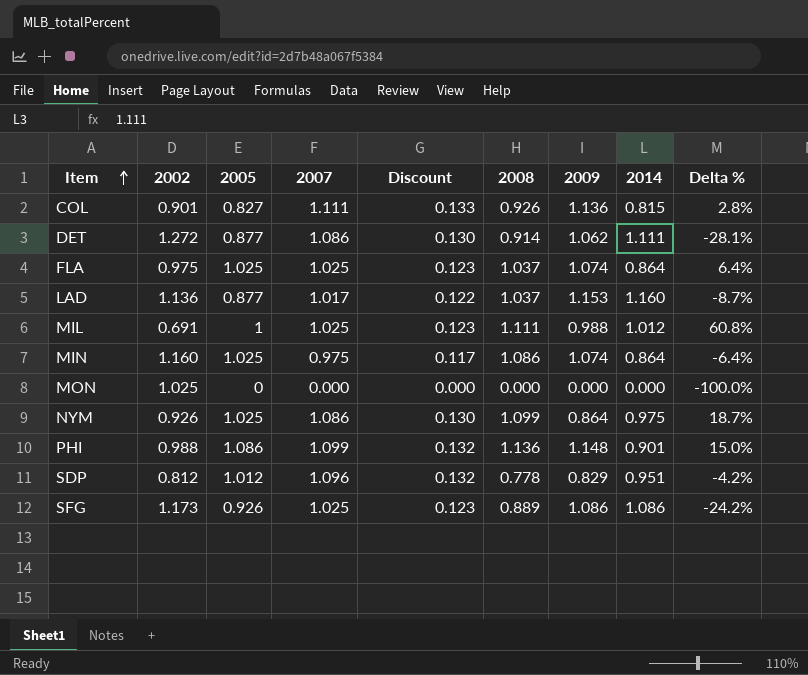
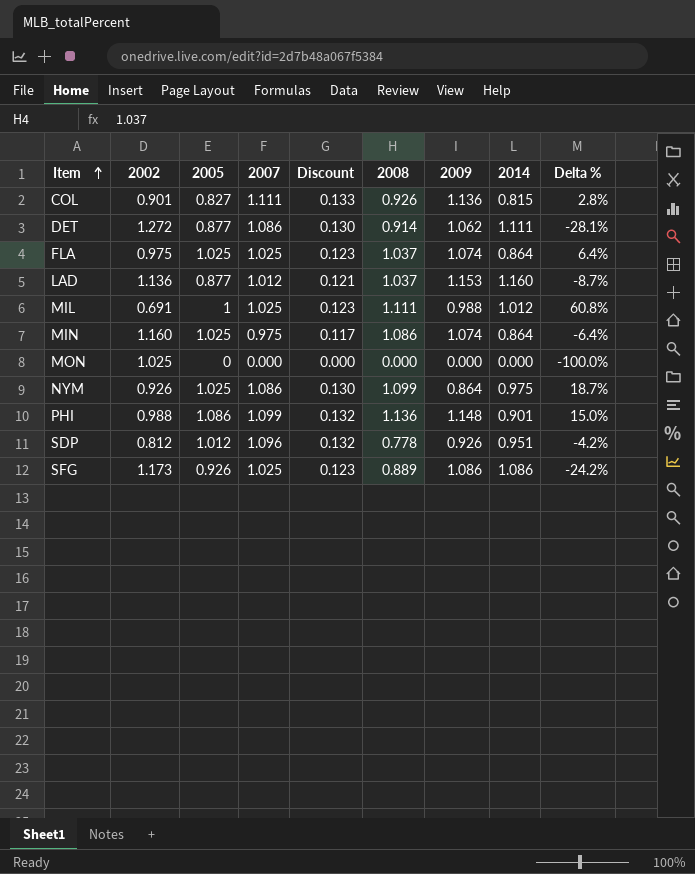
LAD | 2007: 1.017 -> 1.012
LAD | Discount: 0.122 -> 0.121
SDP | 2009: 0.829 -> 0.926

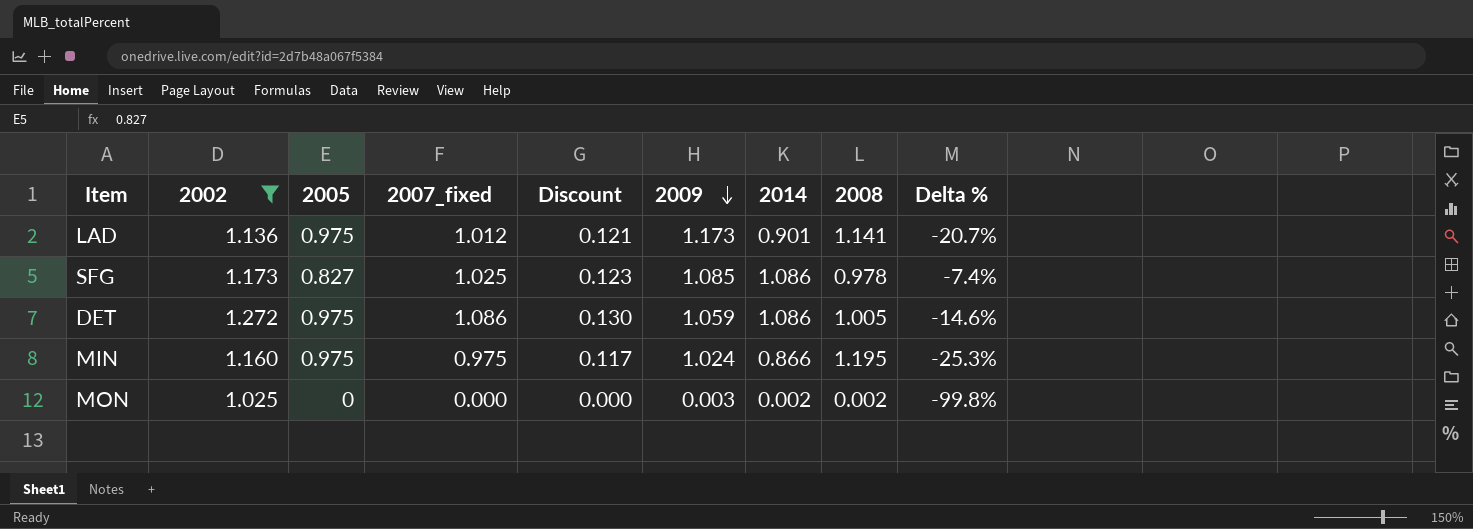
filter: none -> 2002 >= 1.025
row order: Item ascending -> 2009 descending
column name: 2007 -> 2007_fixed
column 2008 | position: 6 -> 8
column Delta % | formula: ([2008] - [2002]) / [2002] -> ([2014] - [2002]) / [2002]
LAD | 2005: 0.877 -> 0.975
LAD | 2009: 1.153 -> 1.173
LAD | 2014: 1.160 -> 0.901
LAD | 2008: 1.037 -> 1.141
SFG | 2005: 0.926 -> 0.827
SFG | 2009: 1.086 -> 1.085
SFG | 2008: 0.889 -> 0.978
DET | 2005: 0.877 -> 0.975
DET | 2009: 1.062 -> 1.059
DET | 2014: 1.111 -> 1.086
DET | 2008: 0.914 -> 1.005
MIN | 2005: 1.025 -> 0.975
MIN | 2009: 1.074 -> 1.024
MIN | 2014: 0.864 -> 0.866
MIN | 2008: 1.086 -> 1.195
MON | 2009: 0.000 -> 0.003
MON | 2014: 0.000 -> 0.002
MON | 2008: 0.000 -> 0.002

